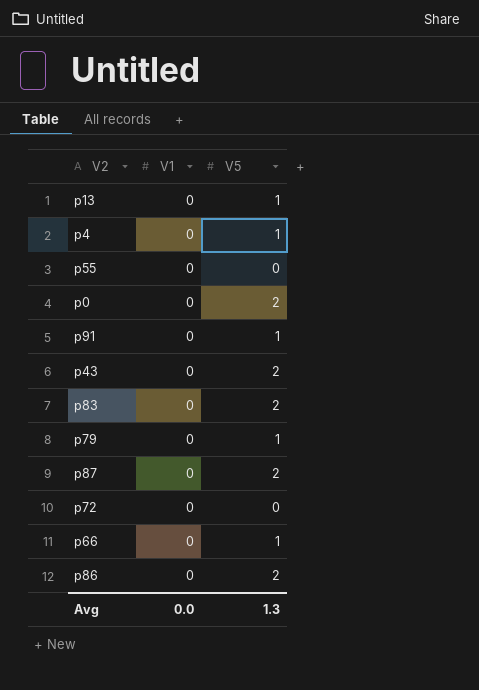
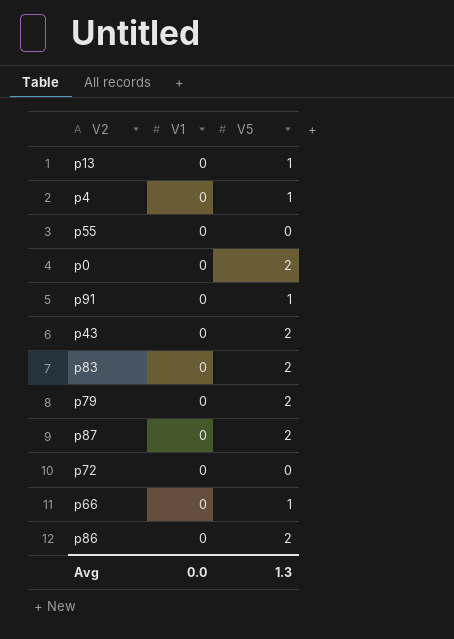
p79 | V5: 1 -> 2

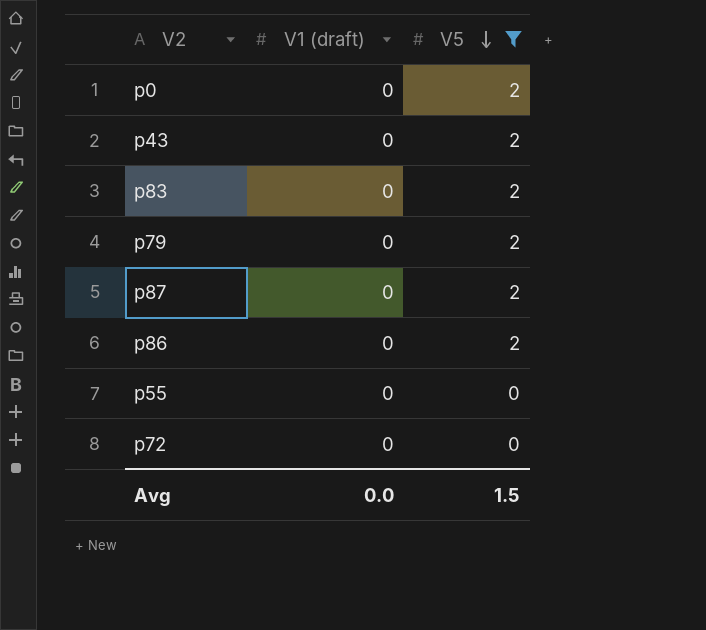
filter: none -> V5 != 1
row order: none -> V5 descending
column name: V1 -> V1 (draft)
Avg | V5: 1.3 -> 1.5

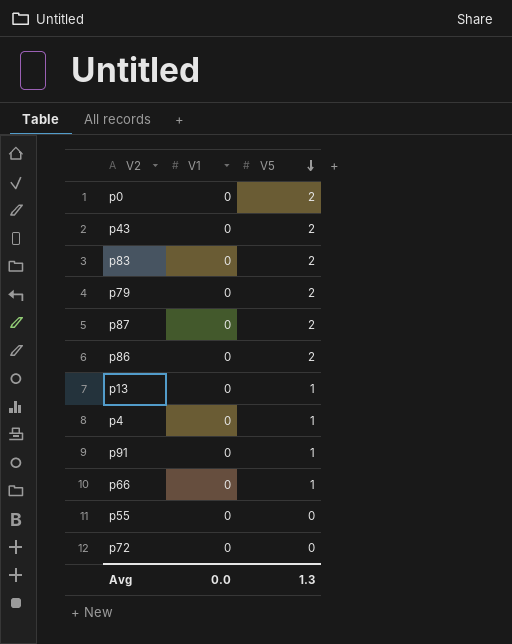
filter: V5 != 1 -> none
column name: V1 (draft) -> V1
Avg | V5: 1.5 -> 1.3

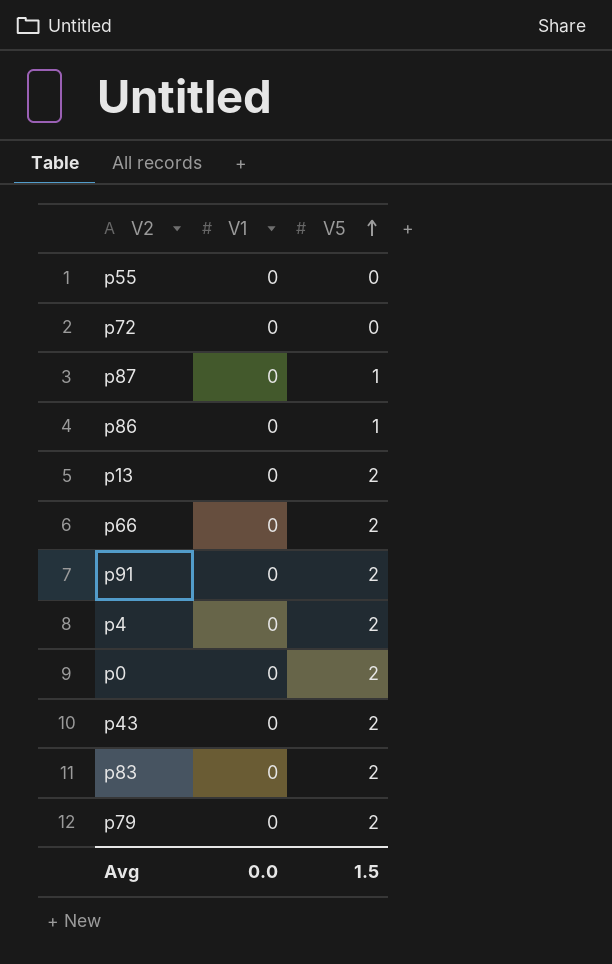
row order: V5 descending -> V5 ascending
p87 | V5: 2 -> 1
p86 | V5: 2 -> 1
p13 | V5: 1 -> 2
p66 | V5: 1 -> 2
p91 | V5: 1 -> 2
p4 | V5: 1 -> 2
Avg | V5: 1.3 -> 1.5

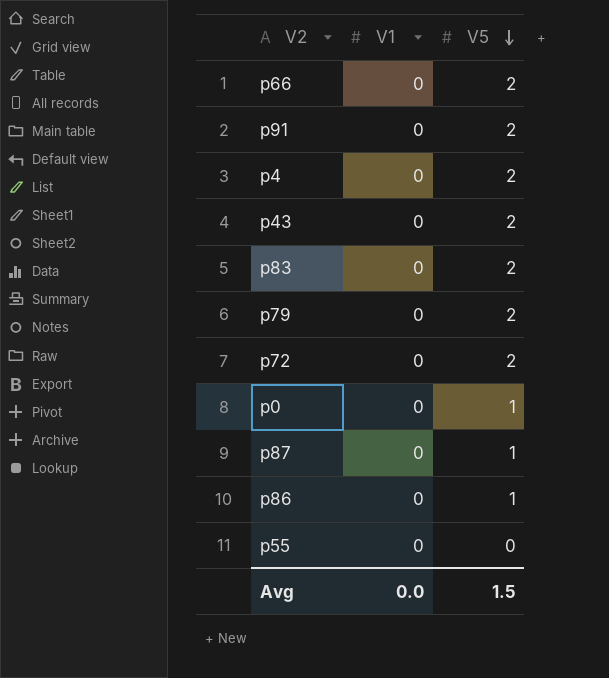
row order: V5 ascending -> V5 descending
row p13: 0 | 2 -> none
p72 | V5: 0 -> 2
p0 | V5: 2 -> 1

